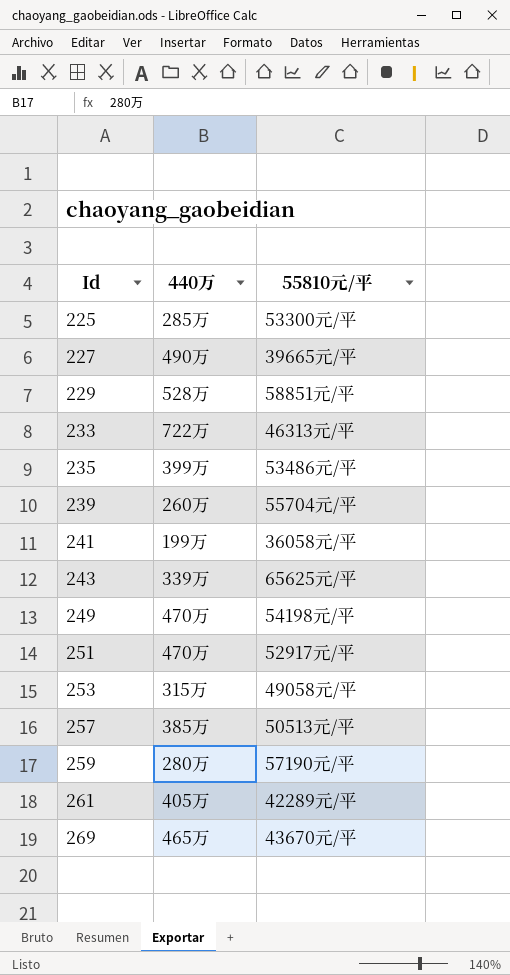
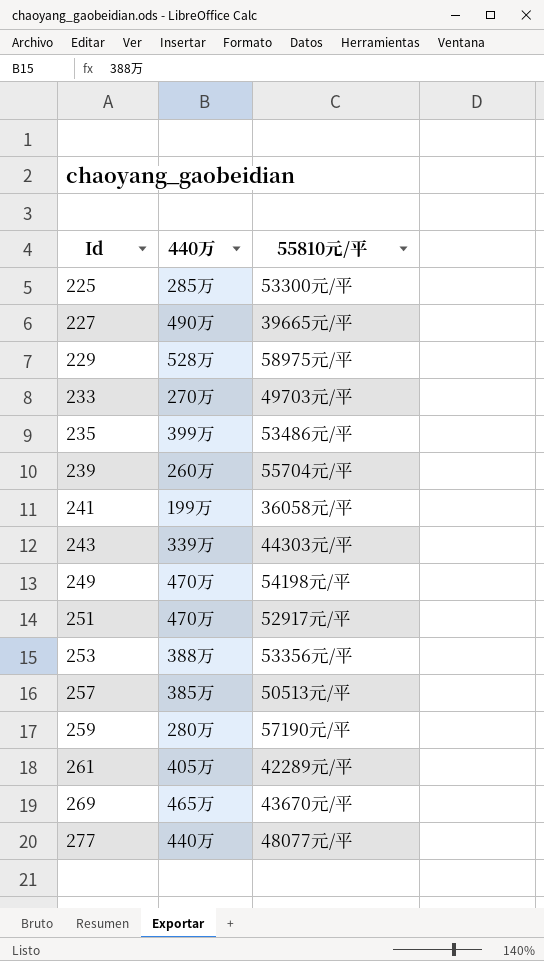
229 | 55810元/平: 58851元/平 -> 58975元/平
233 | 440万: 722万 -> 270万
233 | 55810元/平: 46313元/平 -> 49703元/平
243 | 55810元/平: 65625元/平 -> 44303元/平
253 | 440万: 315万 -> 388万
253 | 55810元/平: 49058元/平 -> 53356元/平
row 277: none -> 440万 | 48077元/平

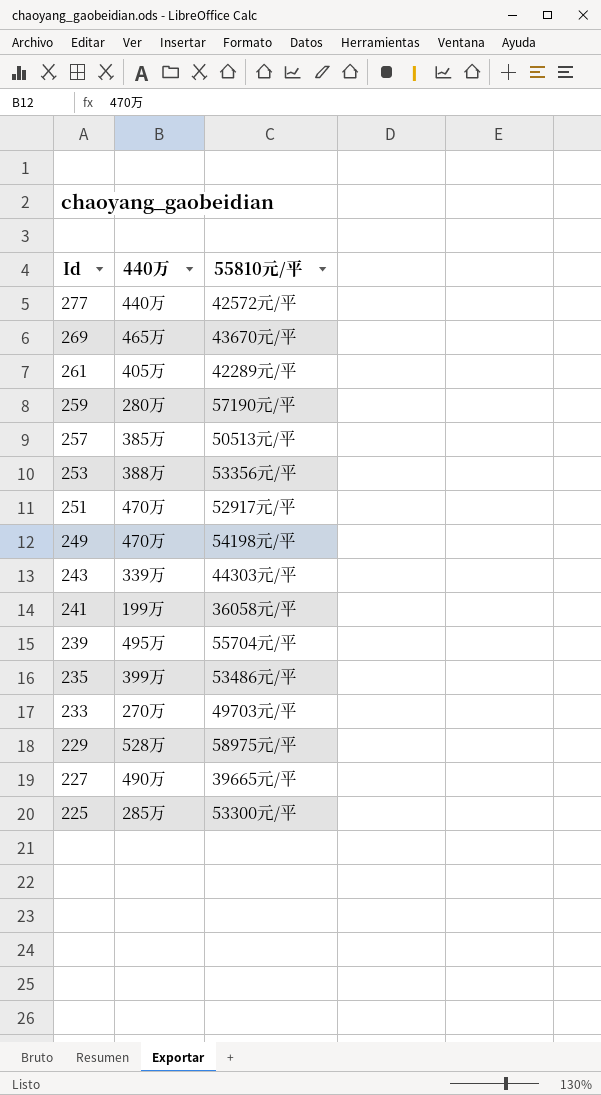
row order: Id ascending -> Id descending
277 | 55810元/平: 48077元/平 -> 42572元/平
239 | 440万: 260万 -> 495万

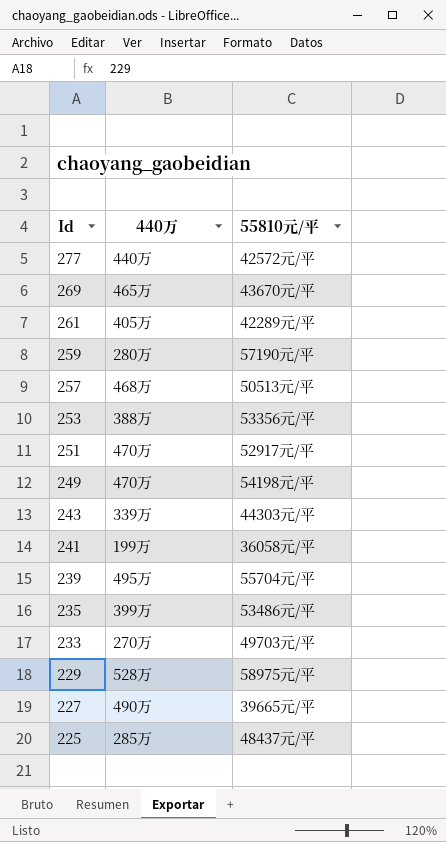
257 | 440万: 385万 -> 468万
225 | 55810元/平: 53300元/平 -> 48437元/平

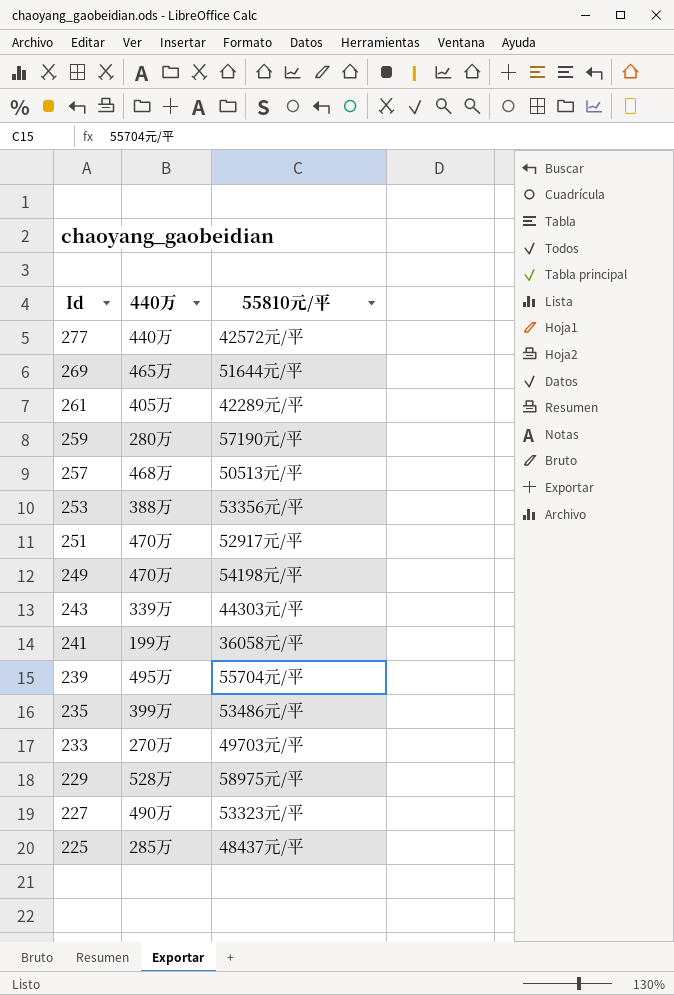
269 | 55810元/平: 43670元/平 -> 51644元/平
227 | 55810元/平: 39665元/平 -> 53323元/平

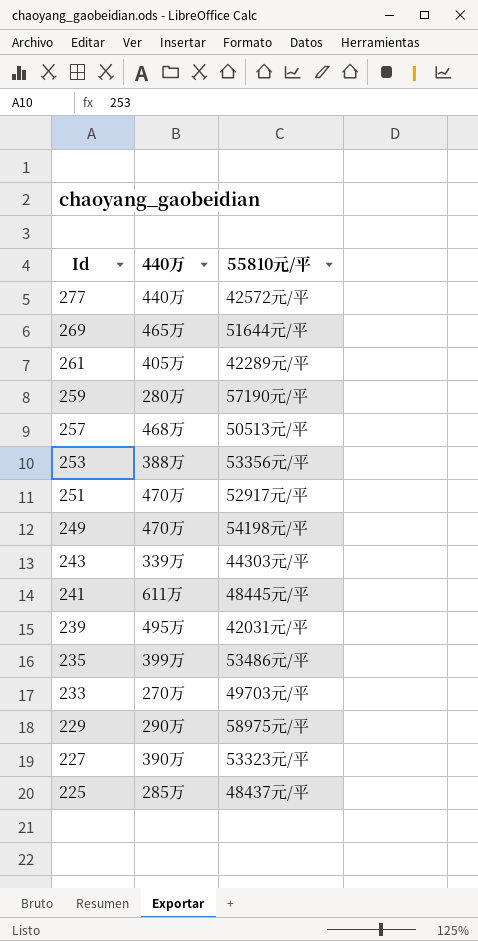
241 | 440万: 199万 -> 611万
241 | 55810元/平: 36058元/平 -> 48445元/平
239 | 55810元/平: 55704元/平 -> 42031元/平
229 | 440万: 528万 -> 290万
227 | 440万: 490万 -> 390万

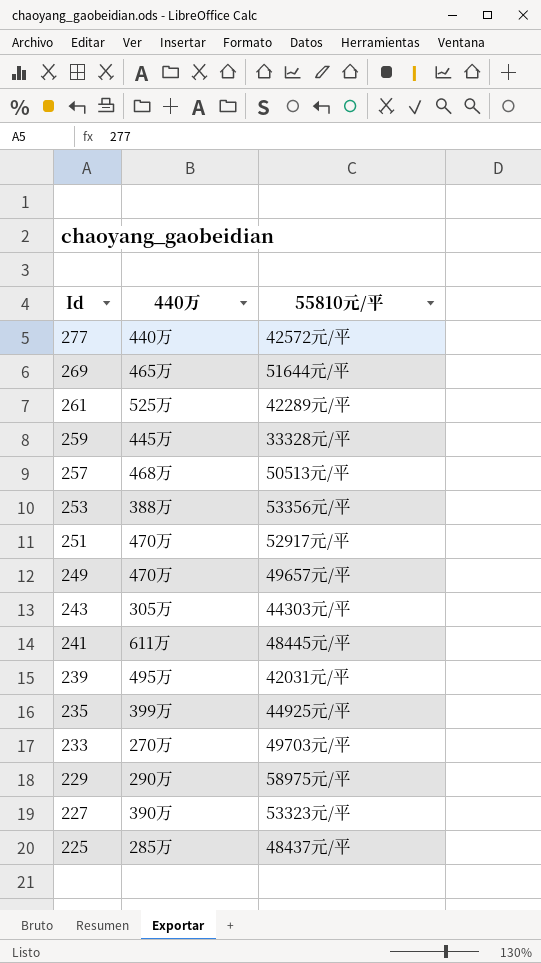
261 | 440万: 405万 -> 525万
259 | 440万: 280万 -> 445万
259 | 55810元/平: 57190元/平 -> 33328元/平
249 | 55810元/平: 54198元/平 -> 49657元/平
243 | 440万: 339万 -> 305万
235 | 55810元/平: 53486元/平 -> 44925元/平

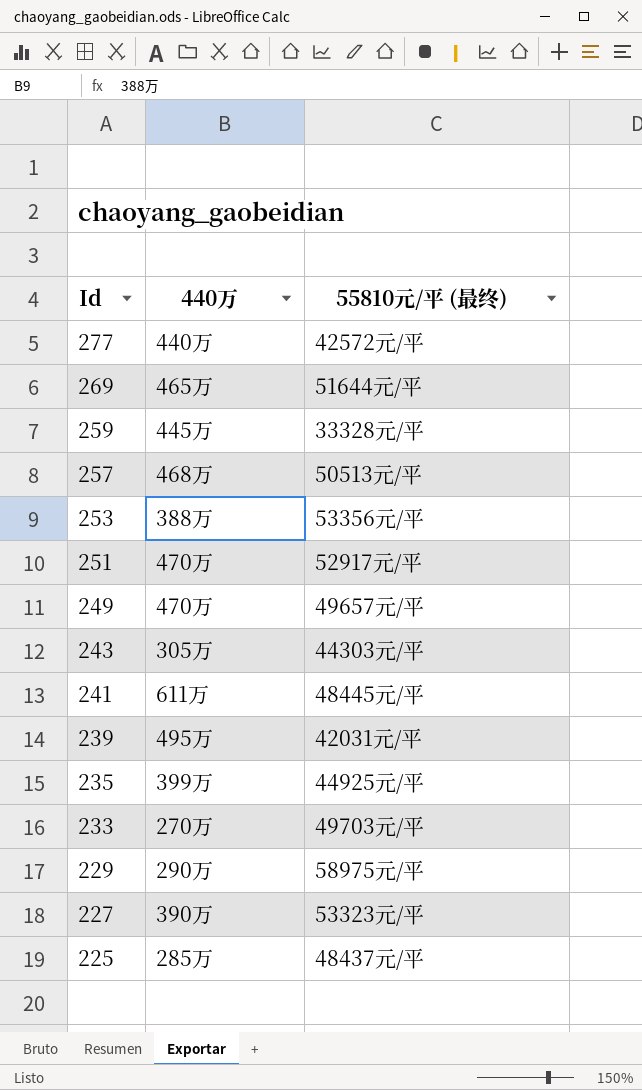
column name: 55810元/平 -> 55810元/平 (最终)
row 261: 525万 | 42289元/平 -> none

